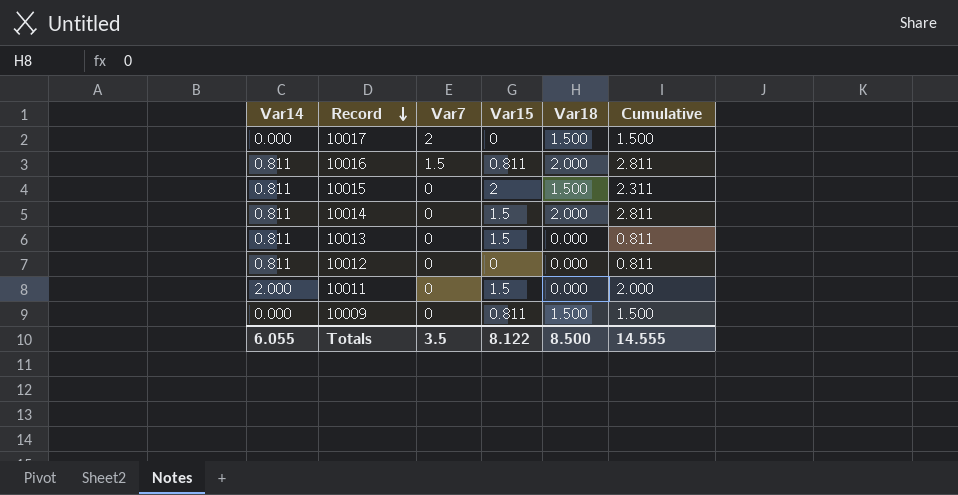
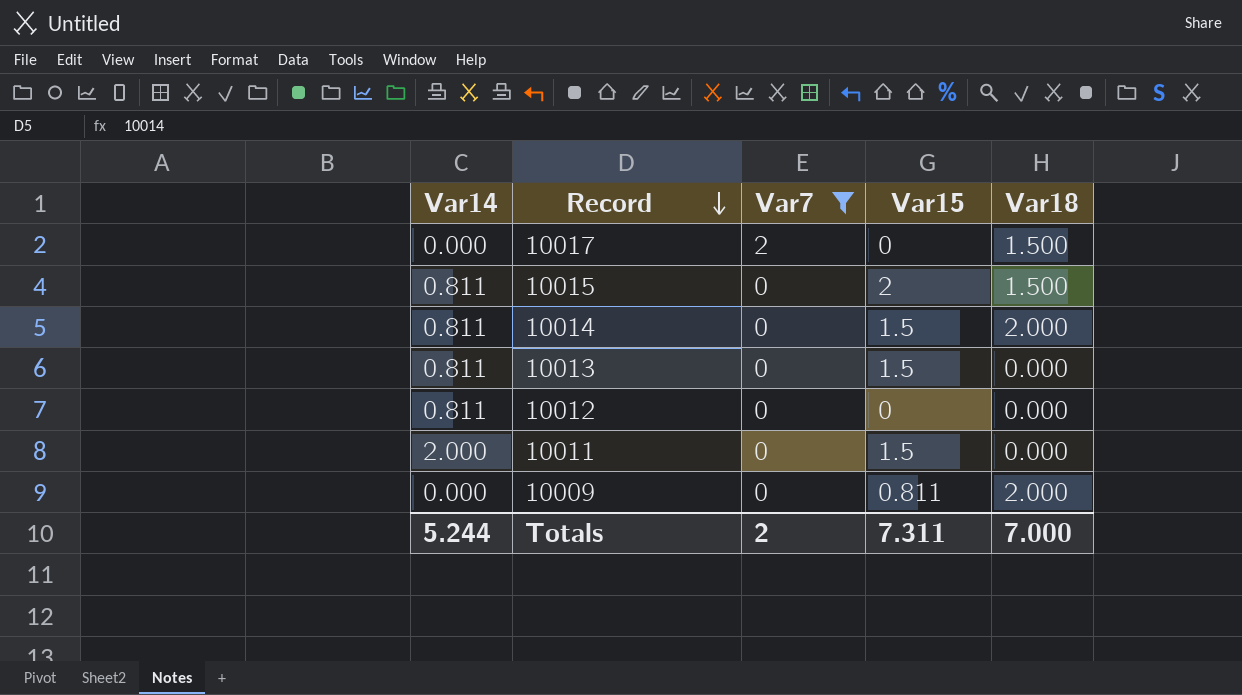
filter: none -> Var7 != 1.5
column Cumulative | formula: [Var14] + [Var18] -> none
10009 | Var18: 1.500 -> 2.000
Totals | Var14: 6.055 -> 5.244
Totals | Var7: 3.5 -> 2
Totals | Var15: 8.122 -> 7.311
Totals | Var18: 8.500 -> 7.000

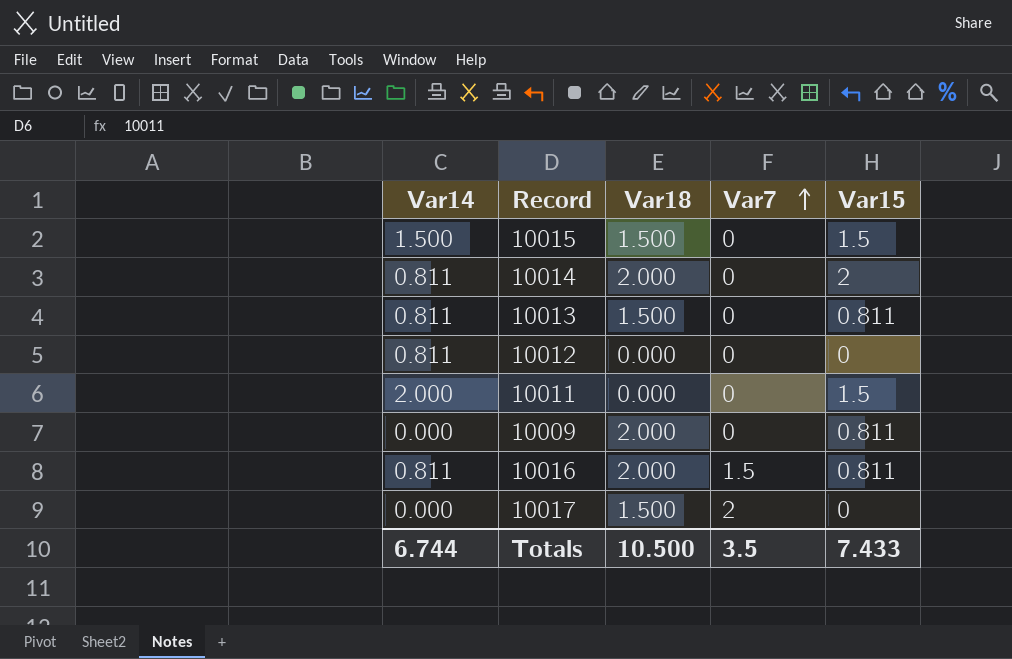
filter: Var7 != 1.5 -> none
row order: Record descending -> Var7 ascending
column Var18 | position: 5 -> 3
10015 | Var14: 0.811 -> 1.500
10015 | Var15: 2 -> 1.5
10014 | Var15: 1.5 -> 2
10013 | Var18: 0.000 -> 1.500
10013 | Var15: 1.5 -> 0.811
Totals | Var14: 5.244 -> 6.744
Totals | Var18: 7.000 -> 10.500
Totals | Var7: 2 -> 3.5
Totals | Var15: 7.311 -> 7.433

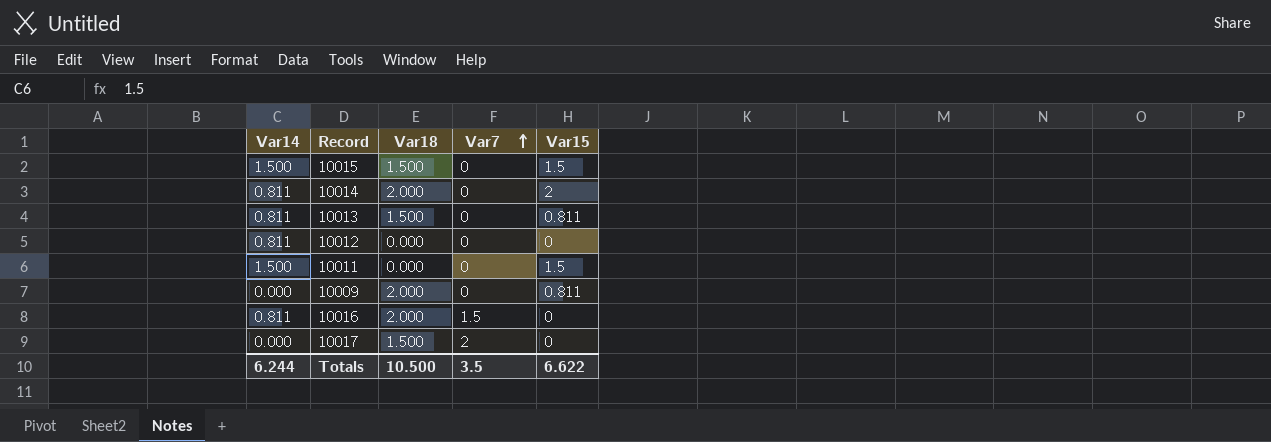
10011 | Var14: 2.000 -> 1.500
10016 | Var15: 0.811 -> 0
Totals | Var14: 6.744 -> 6.244
Totals | Var15: 7.433 -> 6.622

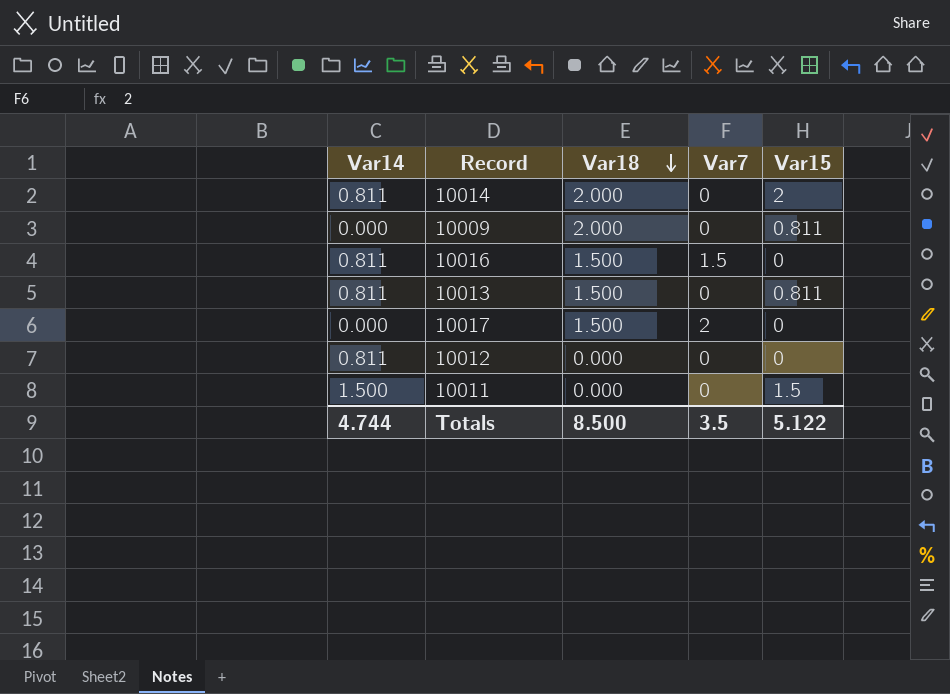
row order: Var7 ascending -> Var18 descending
row 10015: 1.500 | 1.500 | 0 | 1.5 -> none
10016 | Var18: 2.000 -> 1.500
Totals | Var14: 6.244 -> 4.744
Totals | Var18: 10.500 -> 8.500
Totals | Var15: 6.622 -> 5.122

